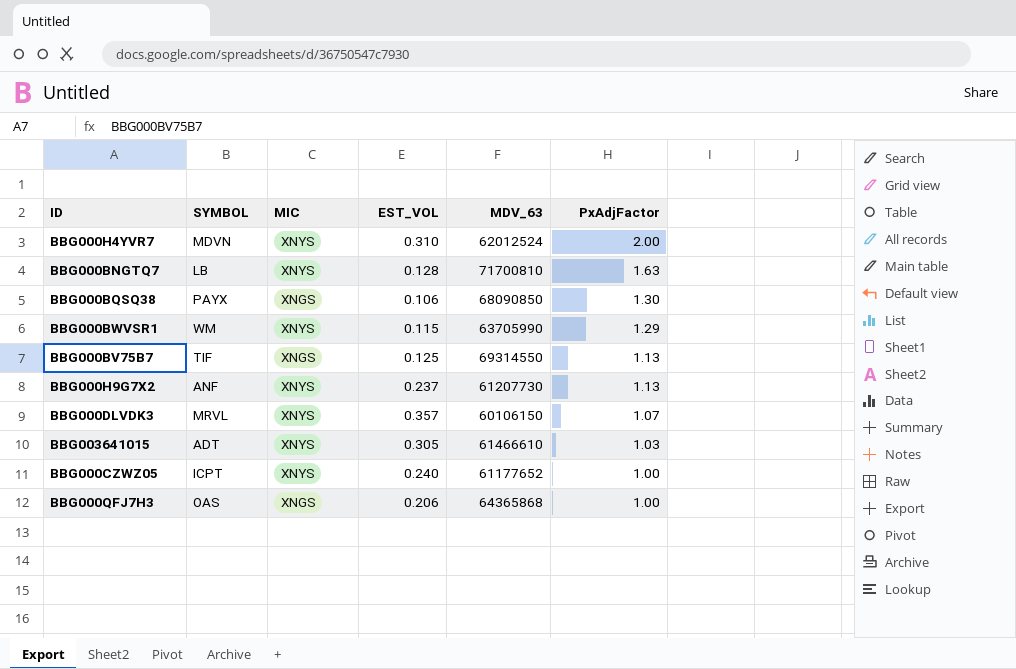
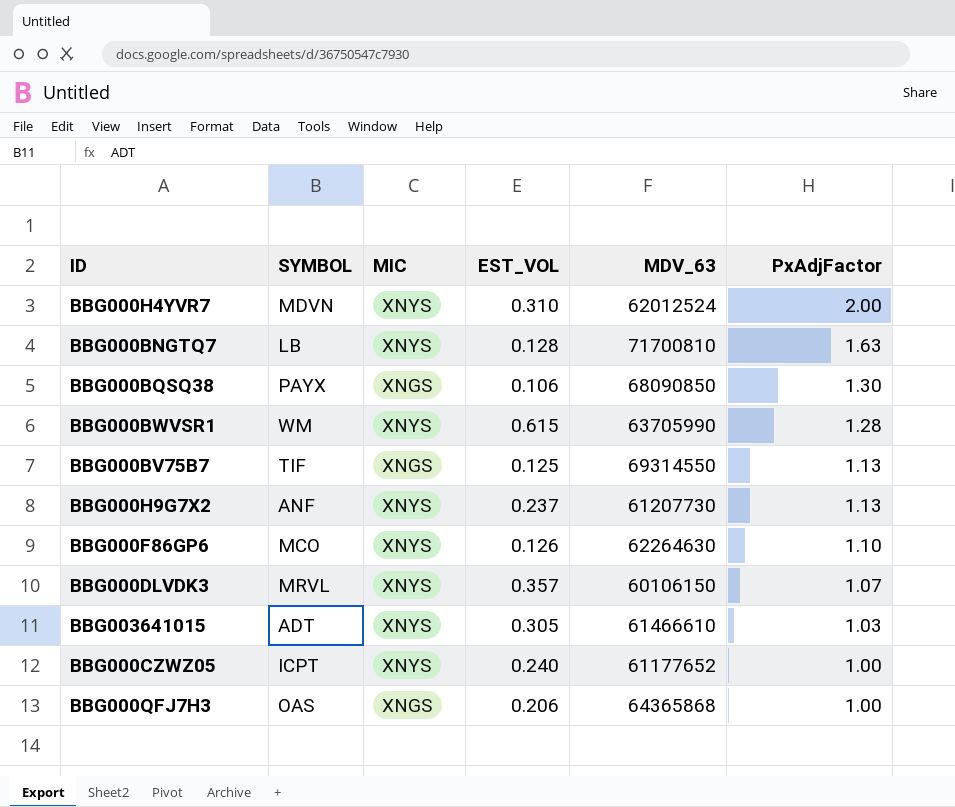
BBG000BWVSR1 | EST_VOL: 0.115 -> 0.615
BBG000BWVSR1 | PxAdjFactor: 1.29 -> 1.28
row BBG000F86GP6: none -> MCO | XNYS | 0.126 | 62264630 | 1.10

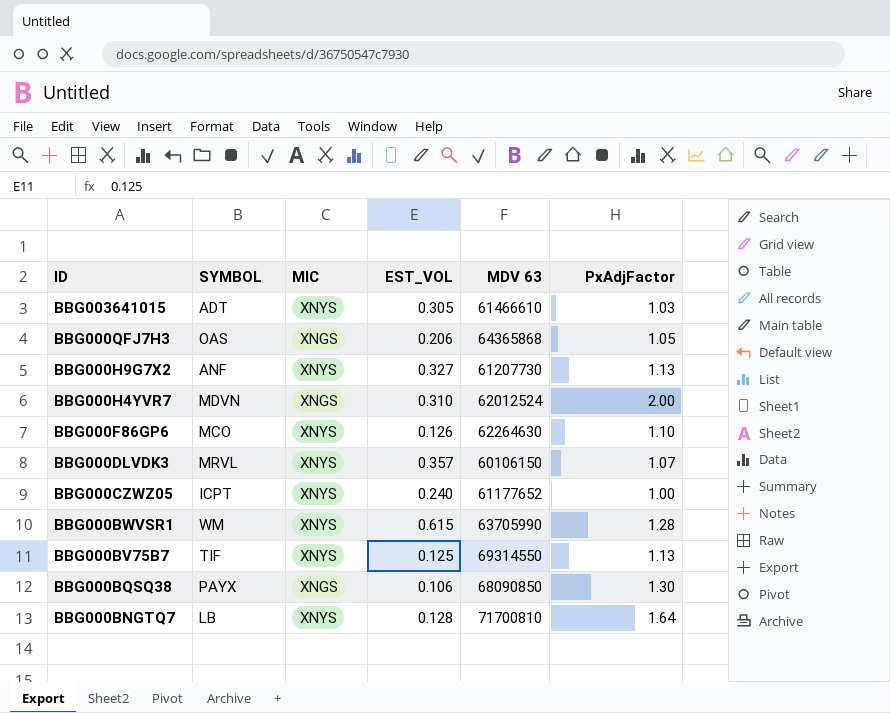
row order: PxAdjFactor descending -> ID descending
column name: MDV_63 -> MDV 63
BBG000QFJ7H3 | PxAdjFactor: 1.00 -> 1.05
BBG000H9G7X2 | EST_VOL: 0.237 -> 0.327
BBG000H4YVR7 | MIC: XNYS -> XNGS
BBG000BV75B7 | MIC: XNGS -> XNYS
BBG000BNGTQ7 | PxAdjFactor: 1.63 -> 1.64

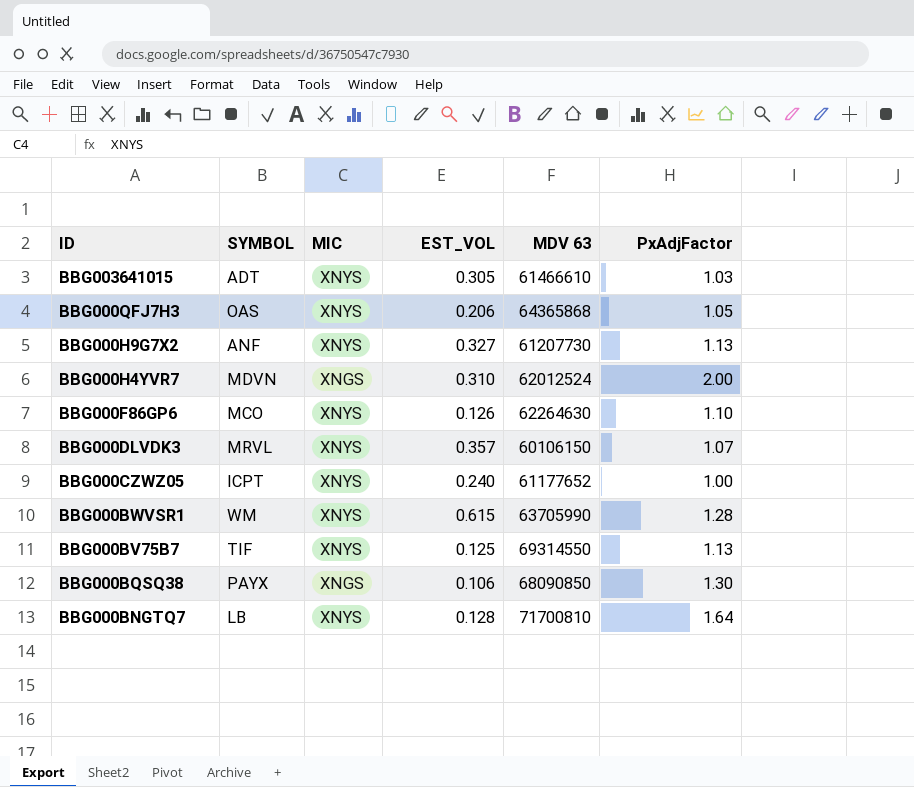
BBG000QFJ7H3 | MIC: XNGS -> XNYS

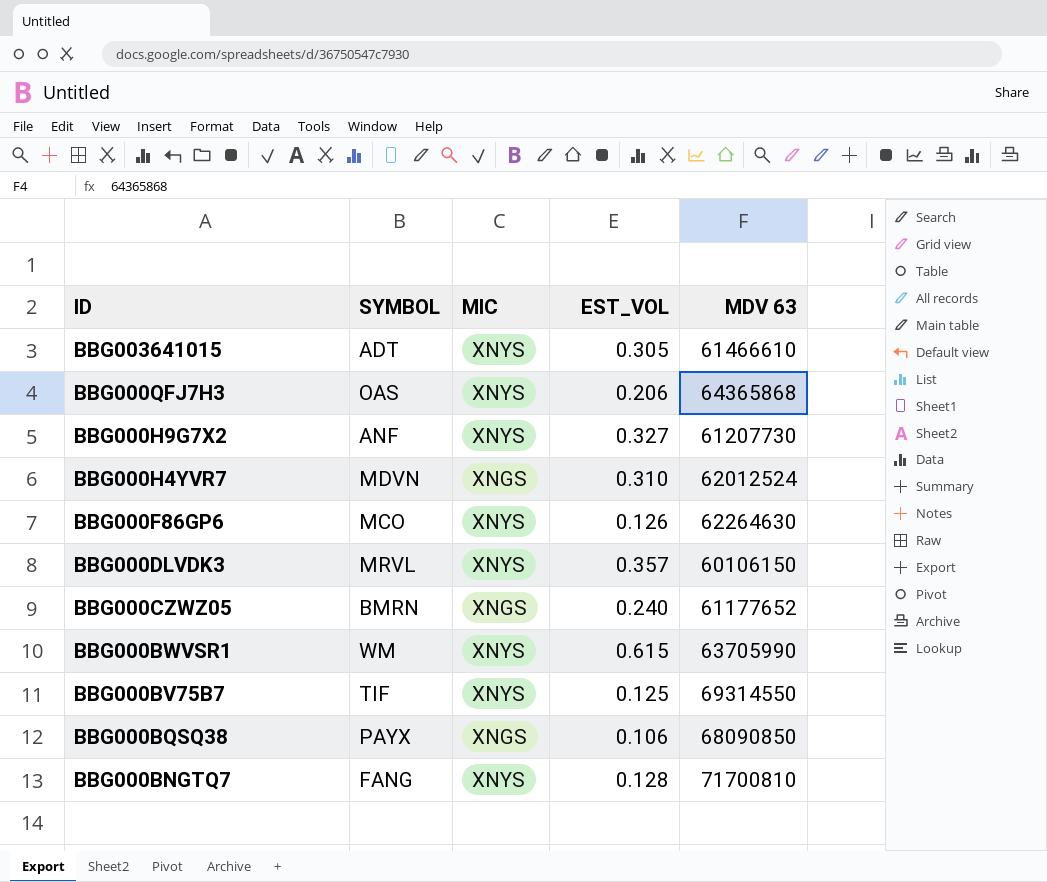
column PxAdjFactor | position: 6 -> none
BBG000CZWZ05 | SYMBOL: ICPT -> BMRN
BBG000CZWZ05 | MIC: XNYS -> XNGS
BBG000BNGTQ7 | SYMBOL: LB -> FANG

